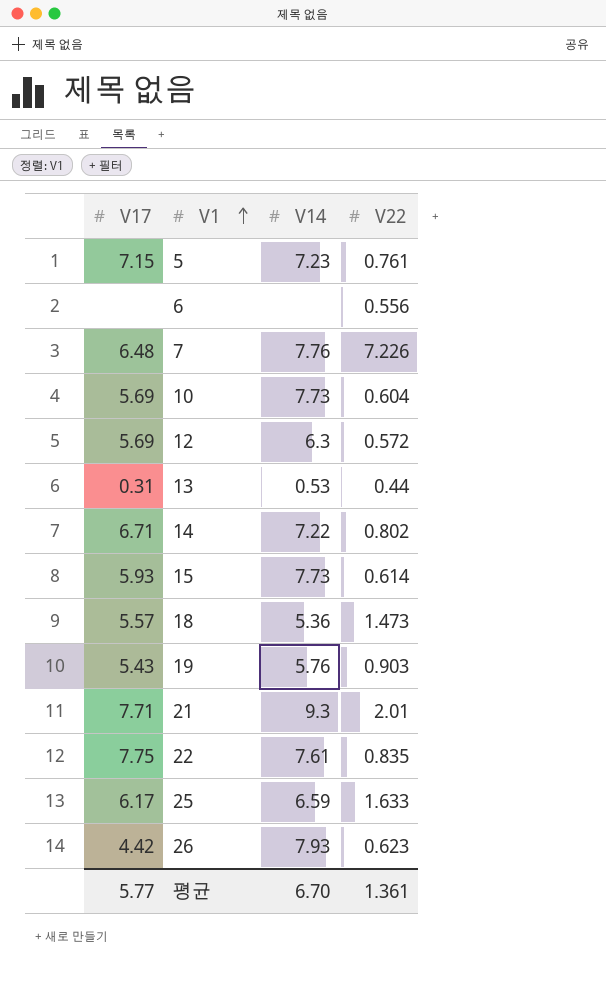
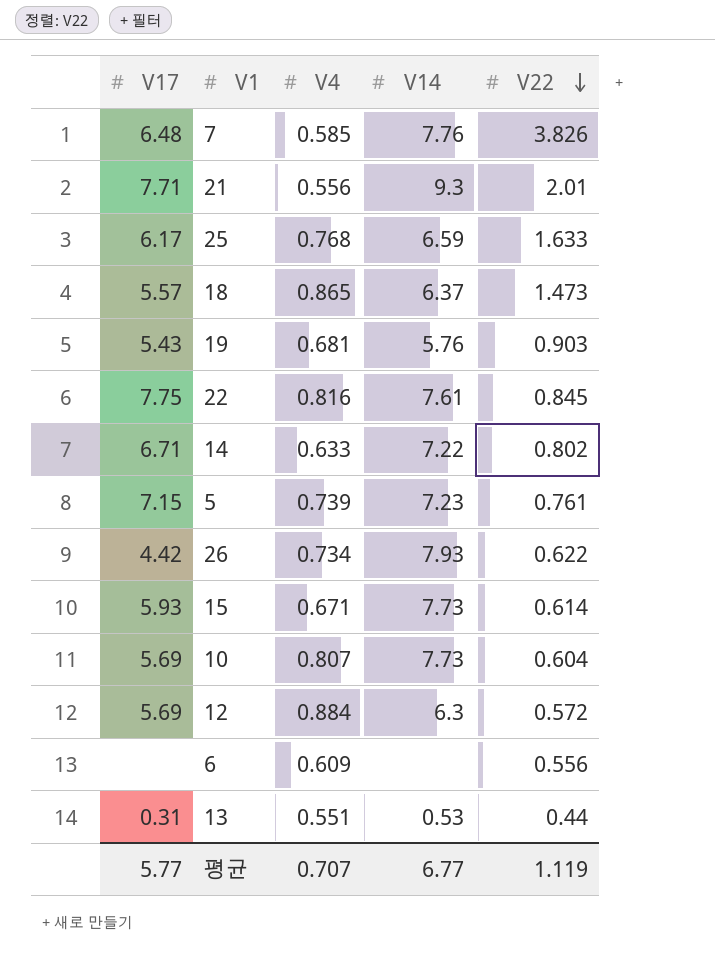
row order: V1 ascending -> V22 descending
column V4 | position: none -> 3
7 | V22: 7.226 -> 3.826
18 | V14: 5.36 -> 6.37
22 | V22: 0.835 -> 0.845
26 | V22: 0.623 -> 0.622
평균 | V14: 6.70 -> 6.77
평균 | V22: 1.361 -> 1.119

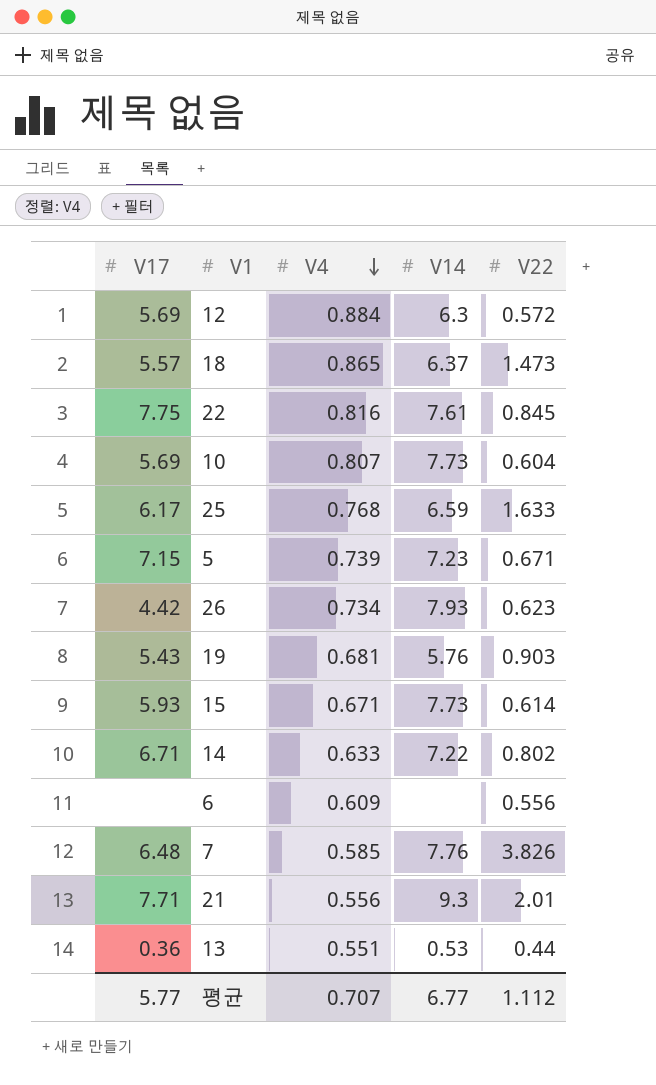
row order: V22 descending -> V4 descending
5 | V22: 0.761 -> 0.671
26 | V22: 0.622 -> 0.623
13 | V17: 0.31 -> 0.36
평균 | V22: 1.119 -> 1.112

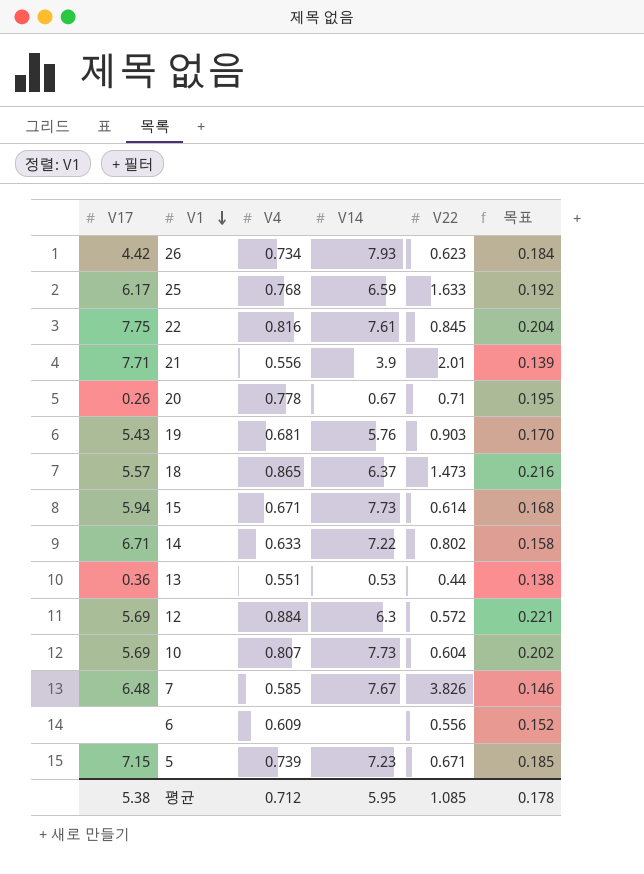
row order: V4 descending -> V1 descending
column 목표 | formula: none -> [V4] * 0.25
21 | V14: 9.3 -> 3.9
row 20: none -> 0.26 | 0.778 | 0.67 | 0.71 | 0.195
15 | V17: 5.93 -> 5.94
7 | V14: 7.76 -> 7.67
평균 | V17: 5.77 -> 5.38
평균 | V4: 0.707 -> 0.712
평균 | V14: 6.77 -> 5.95
평균 | V22: 1.112 -> 1.085

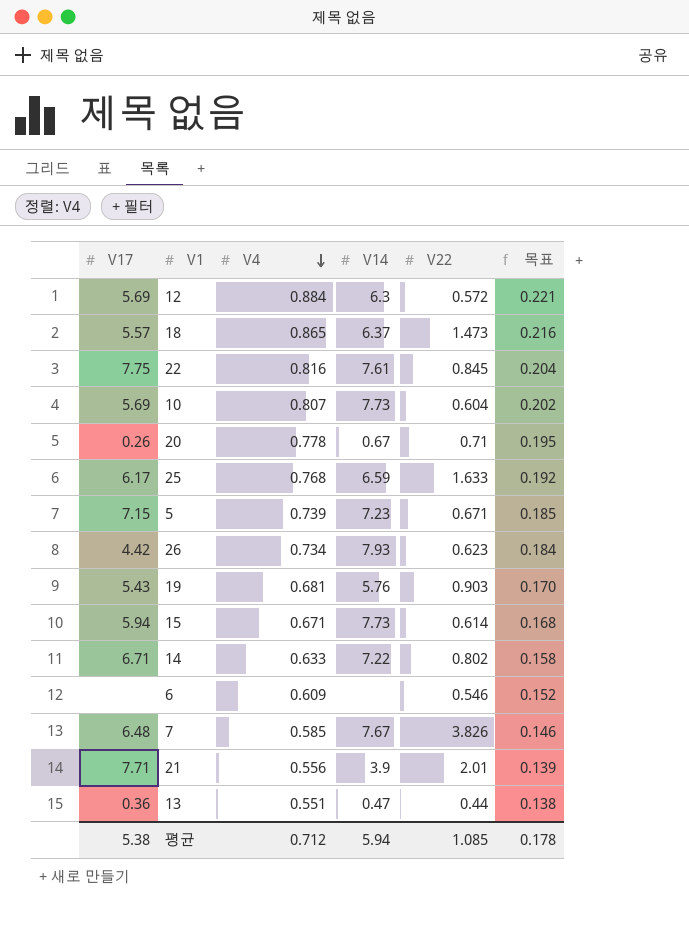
row order: V1 descending -> V4 descending
6 | V22: 0.556 -> 0.546
13 | V14: 0.53 -> 0.47
평균 | V14: 5.95 -> 5.94

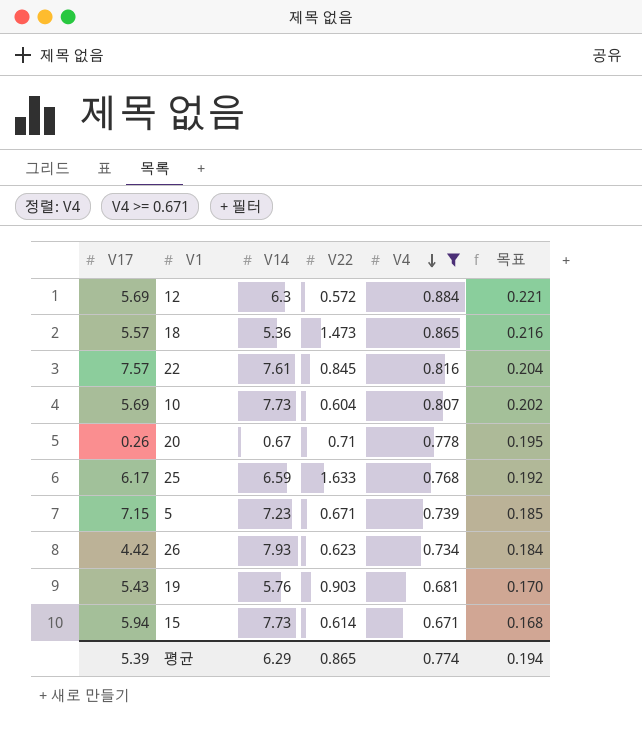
filter: none -> V4 >= 0.671
column V4 | position: 3 -> 5
18 | V14: 6.37 -> 5.36
22 | V17: 7.75 -> 7.57
평균 | V17: 5.38 -> 5.39
평균 | V14: 5.94 -> 6.29
평균 | V22: 1.085 -> 0.865
평균 | V4: 0.712 -> 0.774
평균 | 목표: 0.178 -> 0.194

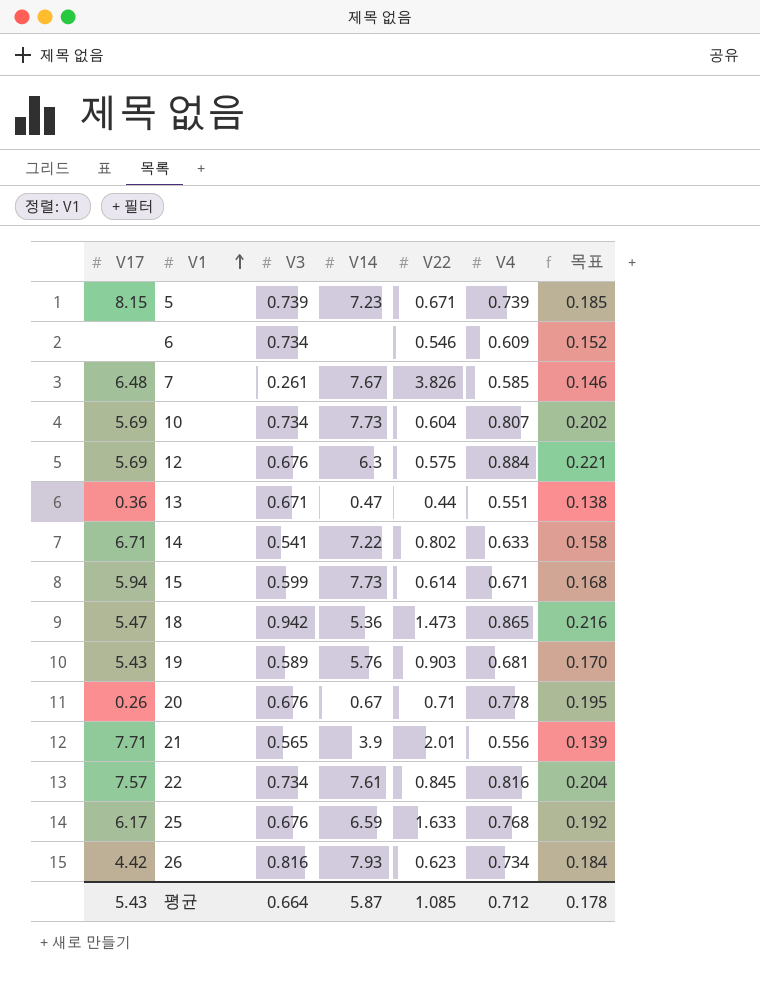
filter: V4 >= 0.671 -> none
row order: V4 descending -> V1 ascending
column V3 | position: none -> 3
5 | V17: 7.15 -> 8.15
12 | V22: 0.572 -> 0.575
18 | V17: 5.57 -> 5.47
평균 | V17: 5.39 -> 5.43
평균 | V14: 6.29 -> 5.87
평균 | V22: 0.865 -> 1.085
평균 | V4: 0.774 -> 0.712
평균 | 목표: 0.194 -> 0.178

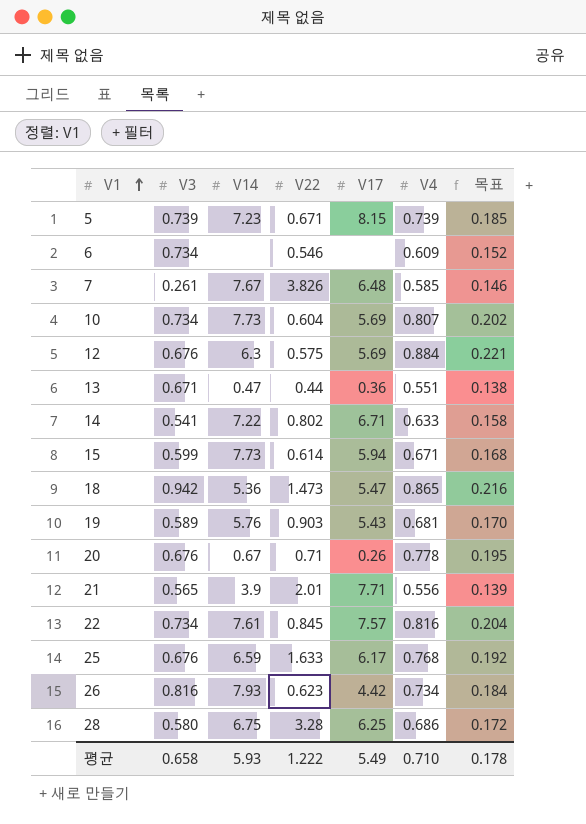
column V17 | position: 1 -> 5
row 28: none -> 0.580 | 6.75 | 3.28 | 6.25 | 0.686 | 0.172
평균 | V3: 0.664 -> 0.658
평균 | V14: 5.87 -> 5.93
평균 | V22: 1.085 -> 1.222
평균 | V17: 5.43 -> 5.49
평균 | V4: 0.712 -> 0.710

